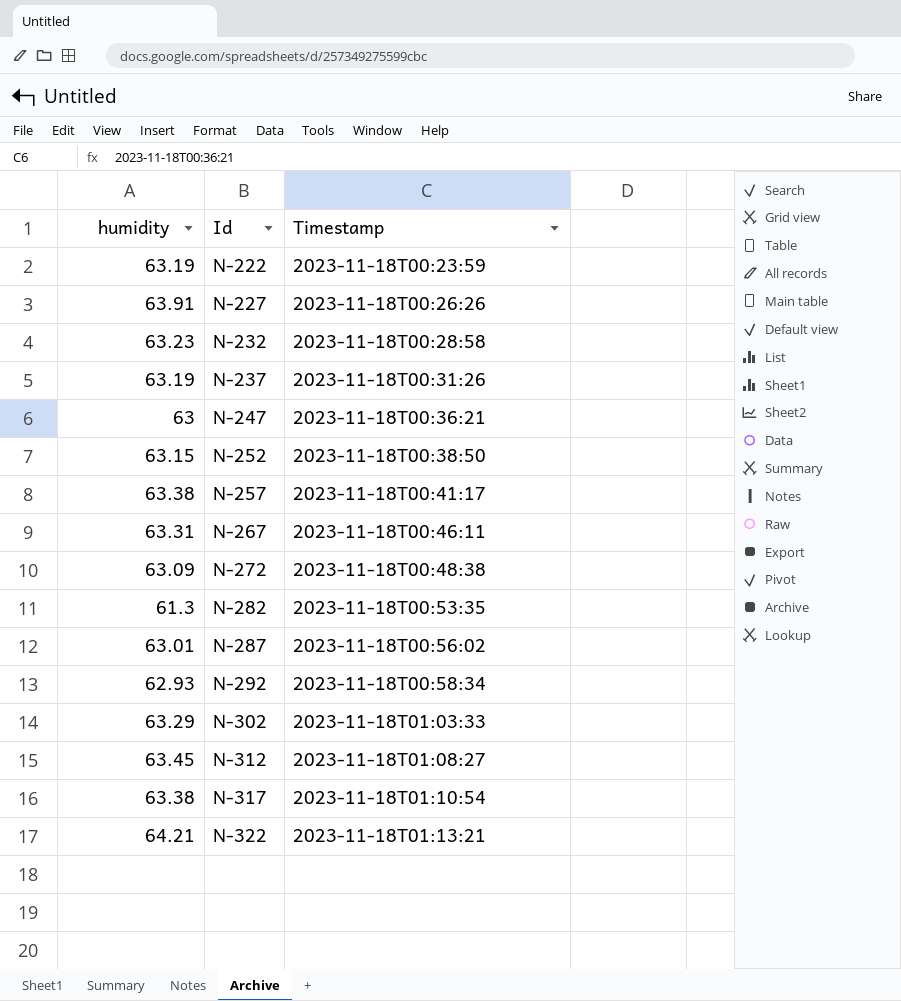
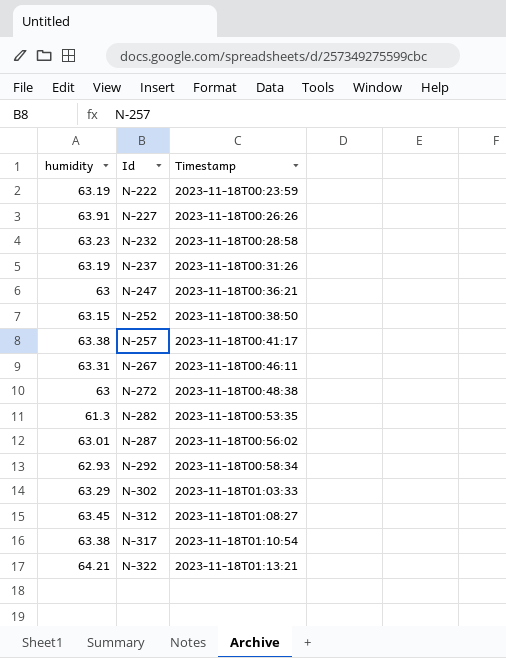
N-272 | humidity: 63.09 -> 63

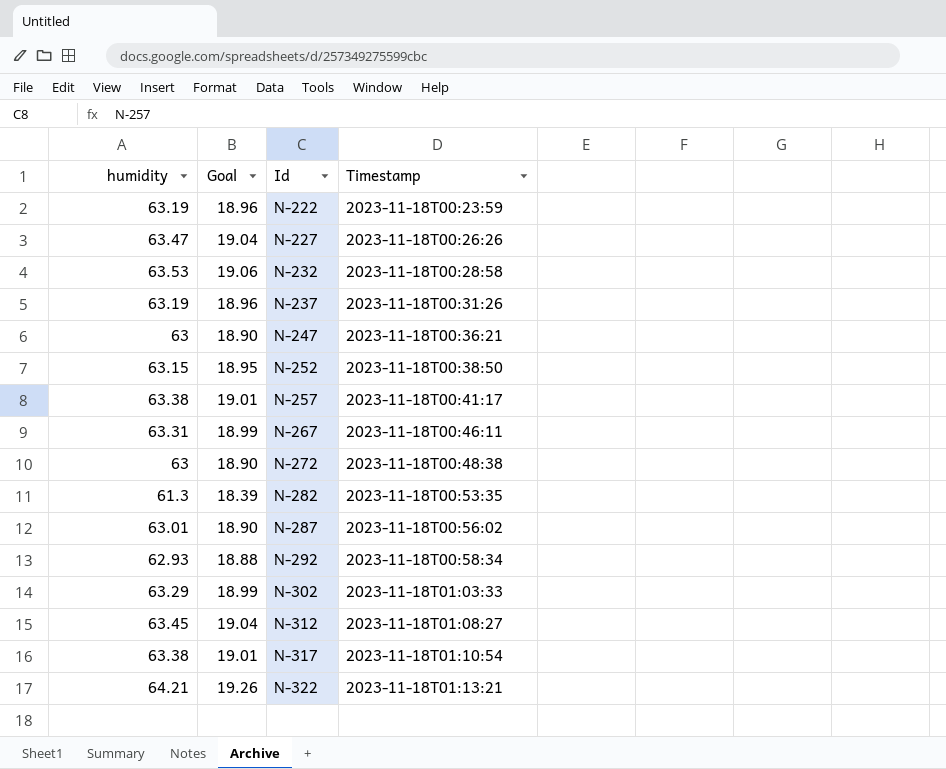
column Goal | formula: none -> [humidity] * 0.3
N-227 | humidity: 63.91 -> 63.47
N-232 | humidity: 63.23 -> 63.53

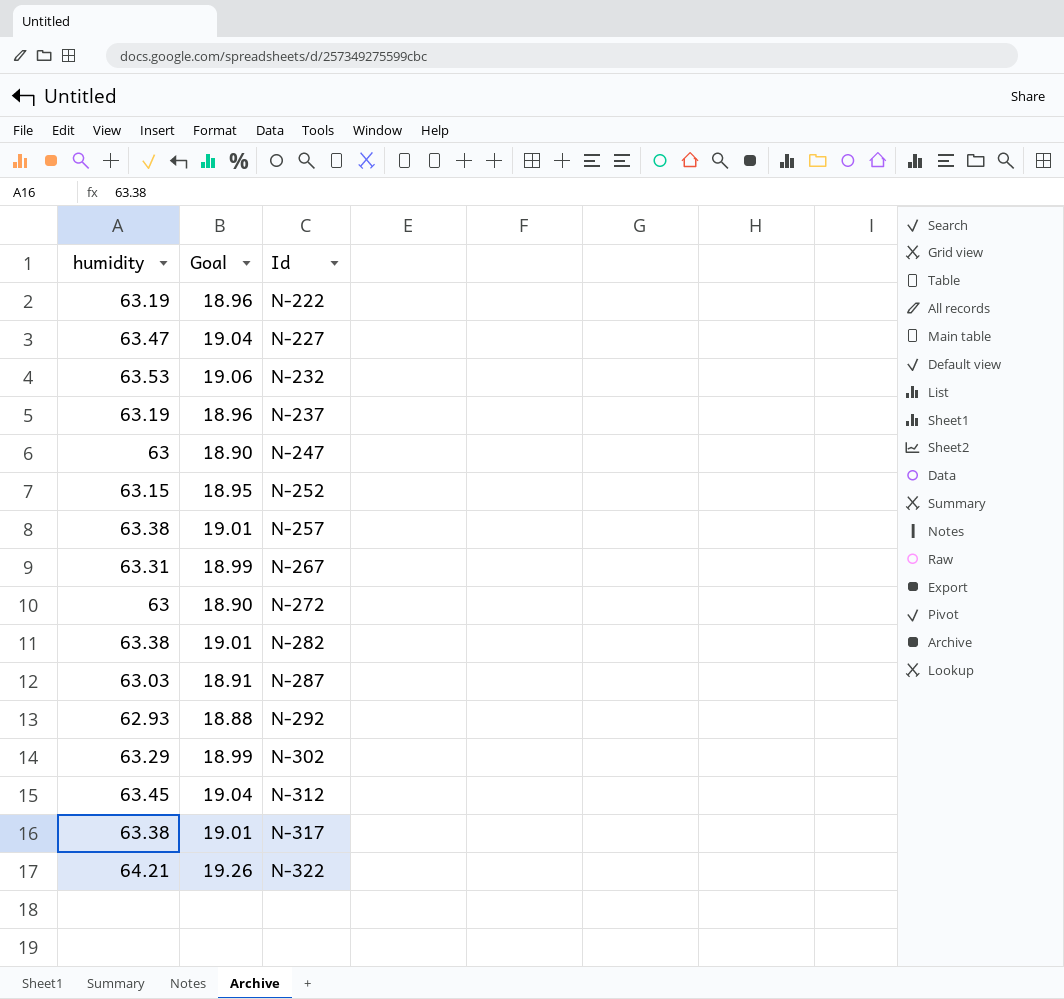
column Timestamp | position: 4 -> none
N-282 | humidity: 61.3 -> 63.38
N-282 | Goal: 18.39 -> 19.01
N-287 | humidity: 63.01 -> 63.03
N-287 | Goal: 18.90 -> 18.91

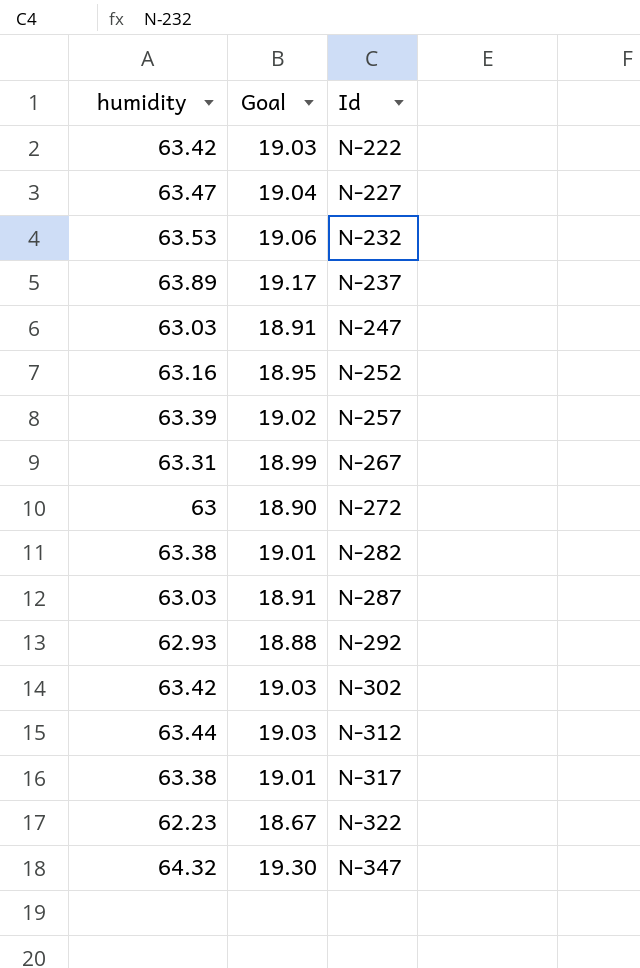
N-222 | humidity: 63.19 -> 63.42
N-222 | Goal: 18.96 -> 19.03
N-237 | humidity: 63.19 -> 63.89
N-237 | Goal: 18.96 -> 19.17
N-247 | humidity: 63 -> 63.03
N-247 | Goal: 18.90 -> 18.91
N-252 | humidity: 63.15 -> 63.16
N-257 | humidity: 63.38 -> 63.39
N-257 | Goal: 19.01 -> 19.02
N-302 | humidity: 63.29 -> 63.42
N-302 | Goal: 18.99 -> 19.03
N-312 | humidity: 63.45 -> 63.44
N-312 | Goal: 19.04 -> 19.03
N-322 | humidity: 64.21 -> 62.23
N-322 | Goal: 19.26 -> 18.67
row N-347: none -> 64.32 | 19.30

